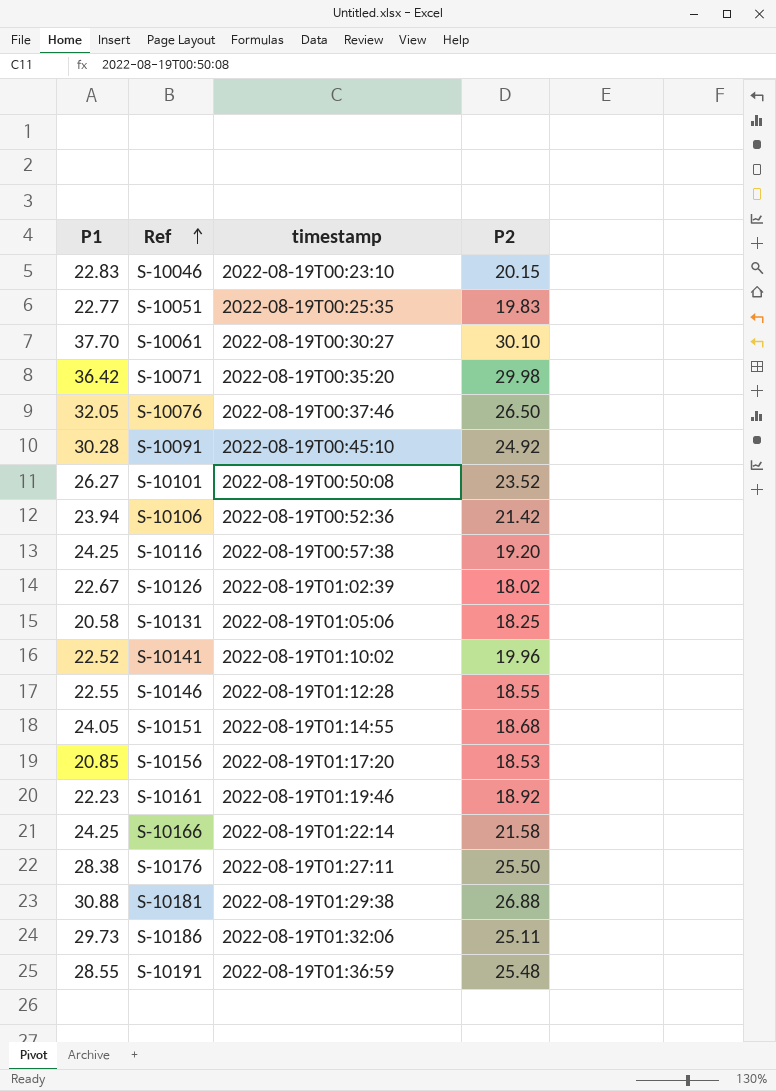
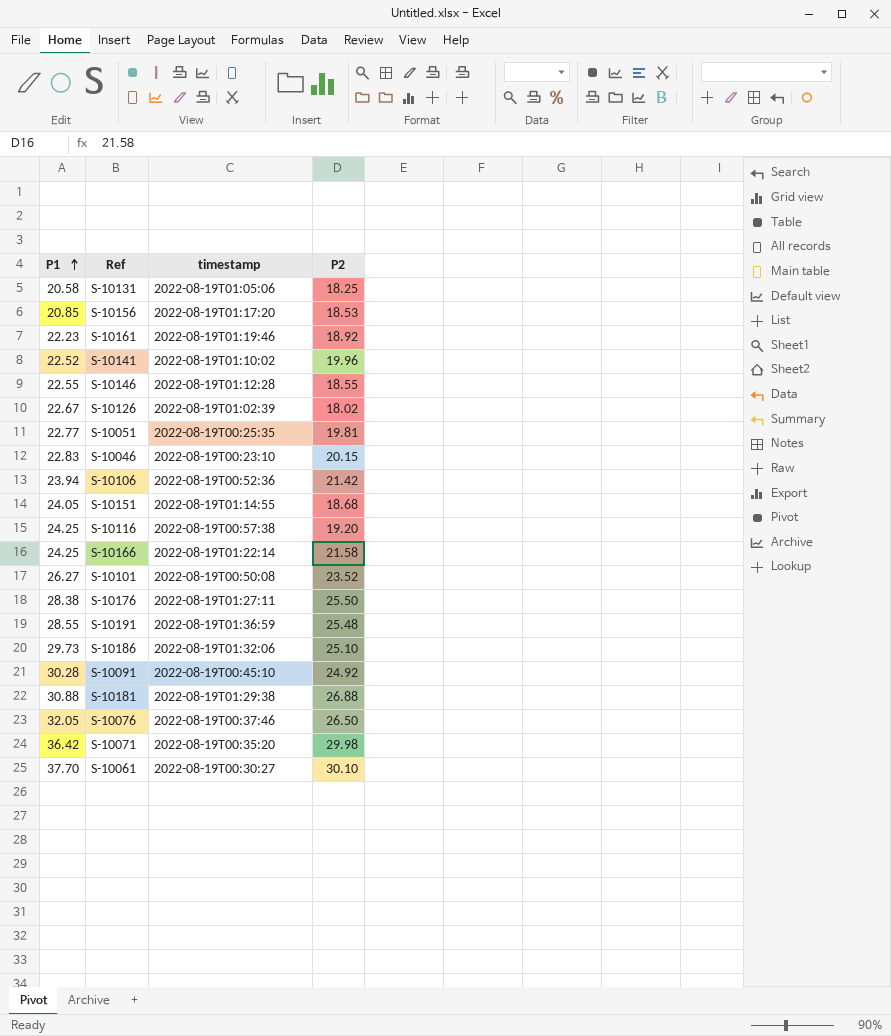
row order: Ref ascending -> P1 ascending
S-10051 | P2: 19.83 -> 19.81
S-10186 | P2: 25.11 -> 25.10

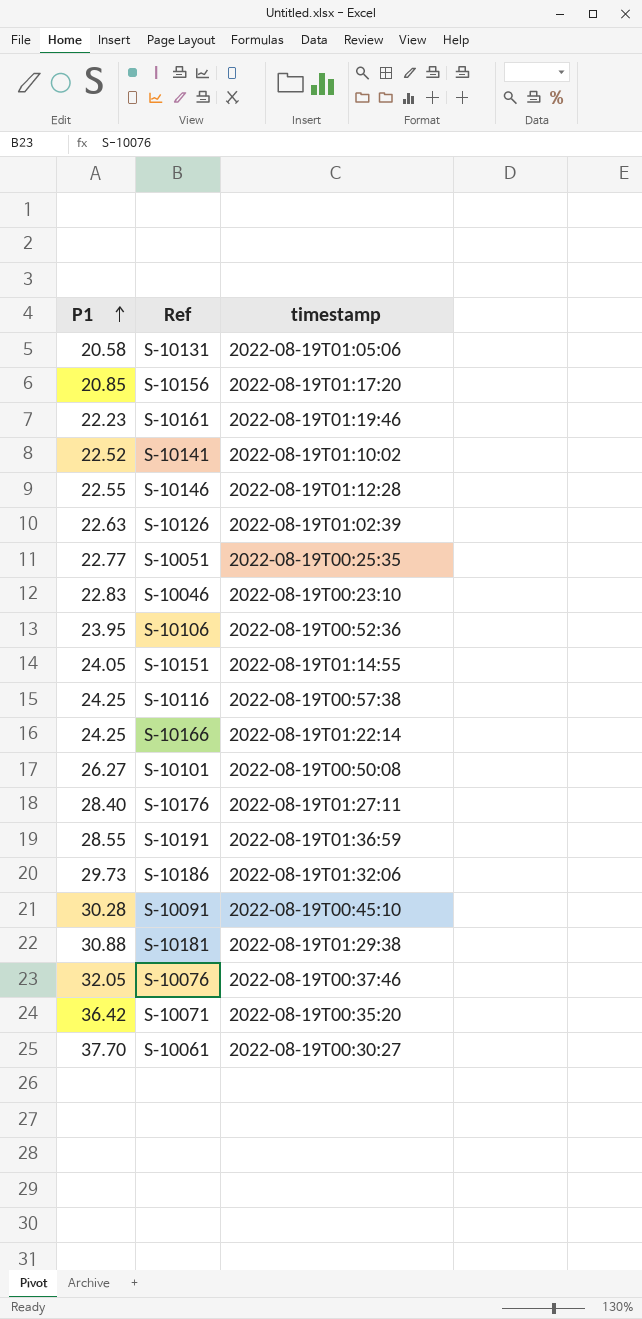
column P2 | position: 4 -> none
S-10126 | P1: 22.67 -> 22.63
S-10106 | P1: 23.94 -> 23.95
S-10176 | P1: 28.38 -> 28.40

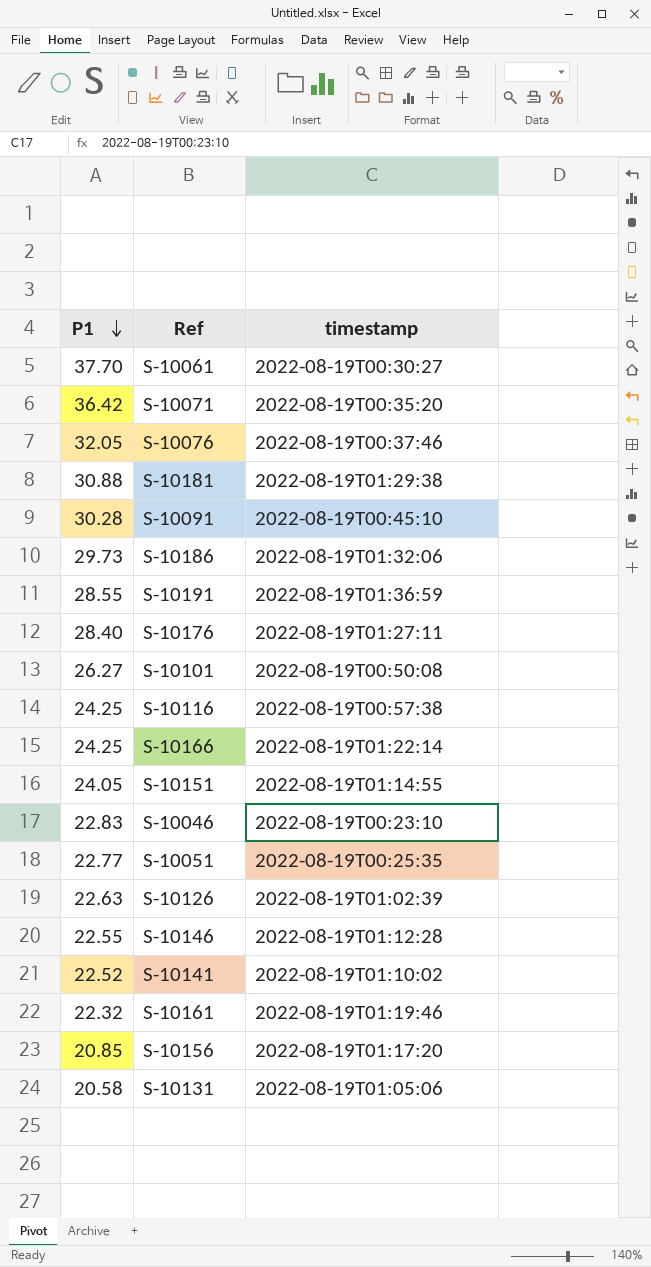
row order: P1 ascending -> P1 descending
row S-10106: 23.95 | 2022-08-19T00:52:36 -> none
S-10161 | P1: 22.23 -> 22.32

